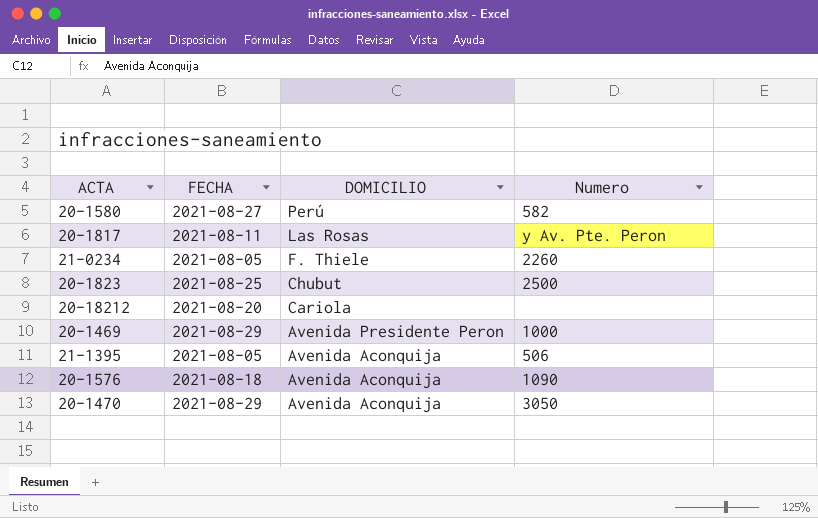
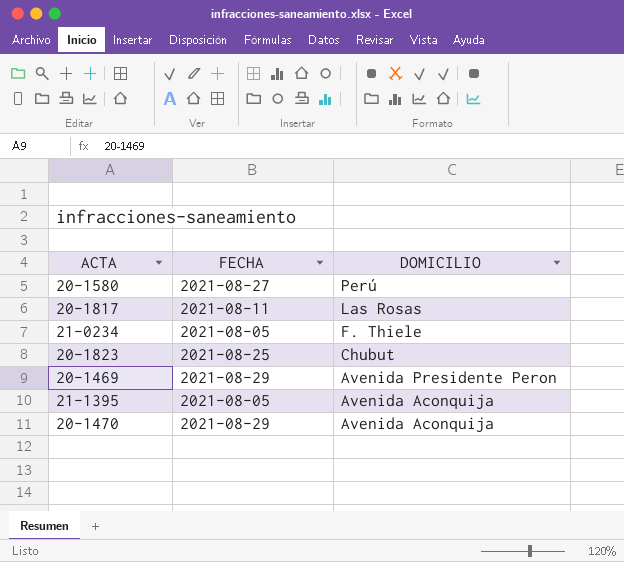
column Numero | position: 4 -> none
row 20-18212: 2021-08-20 | Cariola | none -> none
row 20-1576: 2021-08-18 | Avenida Aconquija | 1090 -> none

